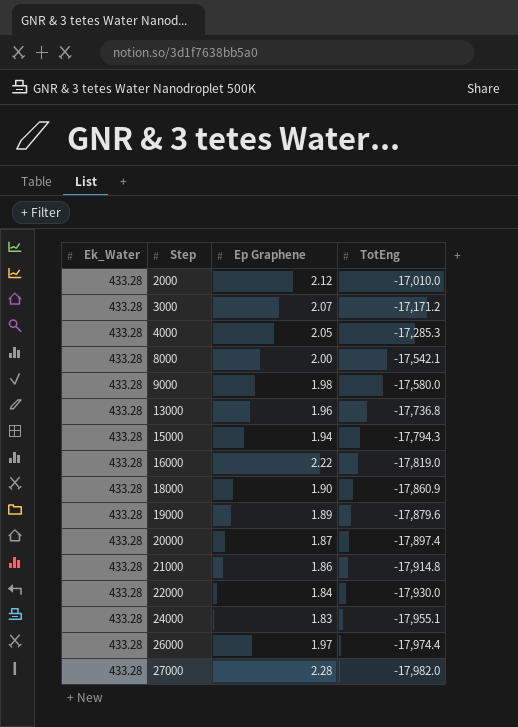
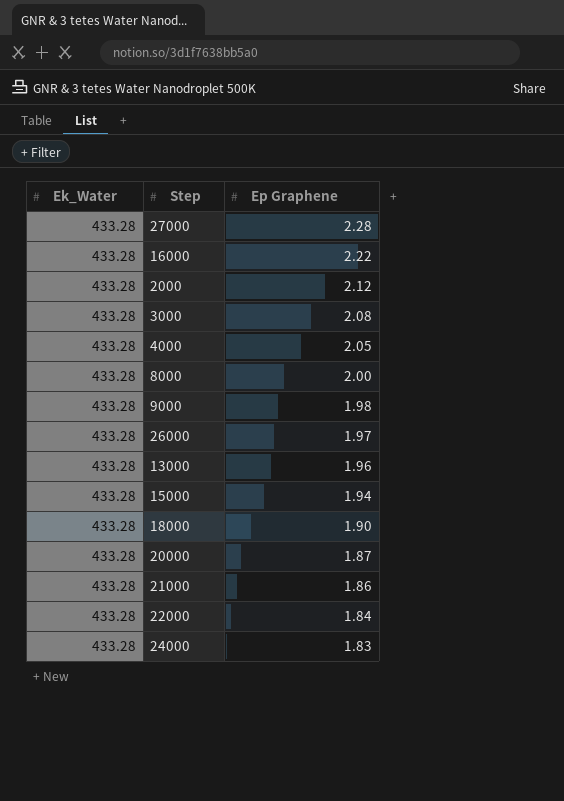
row order: Step ascending -> Ep Graphene descending
column TotEng | position: 4 -> none
row 19000: 433.28 | 1.89 | -17,879.6 -> none
3000 | Ep Graphene: 2.07 -> 2.08

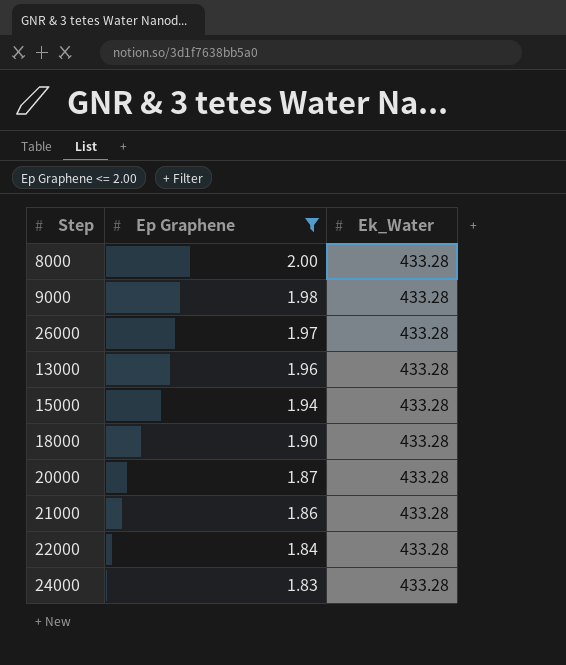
filter: none -> Ep Graphene <= 2.00
column Ek_Water | position: 1 -> 3

